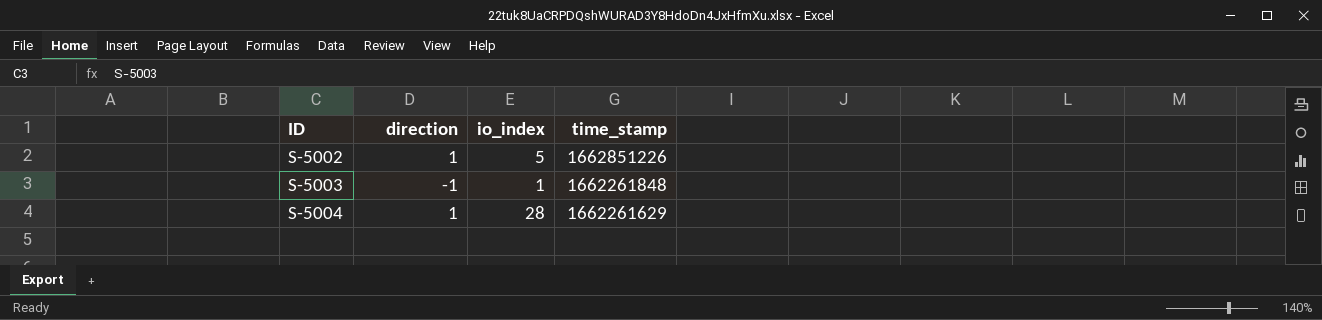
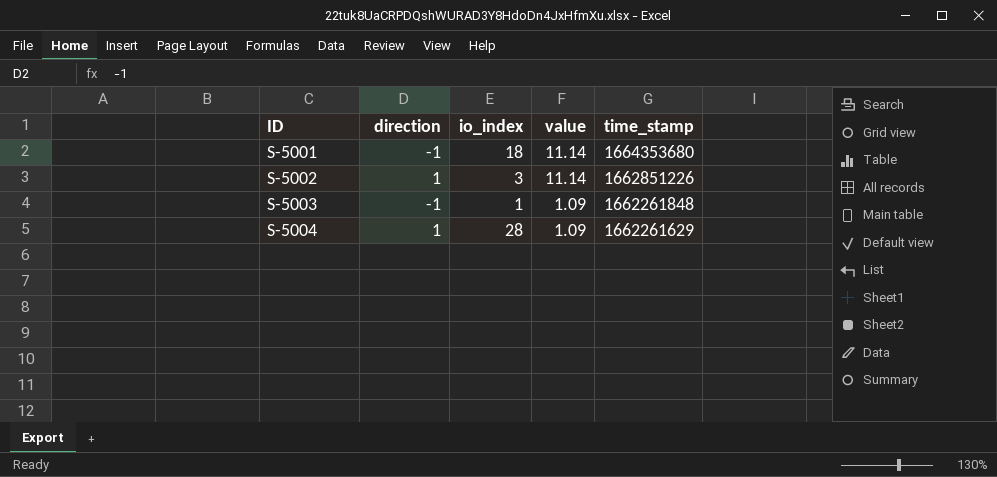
column value | position: none -> 4
row S-5001: none -> -1 | 18 | 11.14 | 1664353680
S-5002 | io_index: 5 -> 3

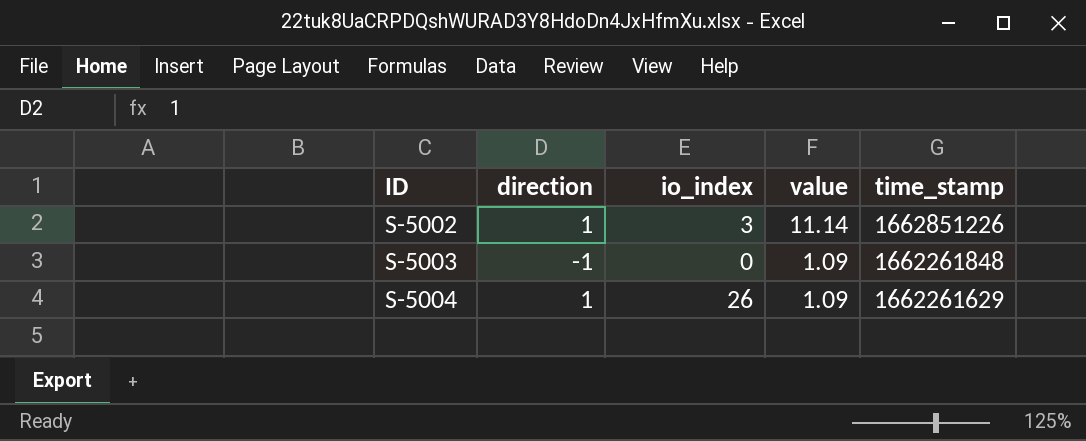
row S-5001: -1 | 18 | 11.14 | 1664353680 -> none
S-5003 | io_index: 1 -> 0
S-5004 | io_index: 28 -> 26

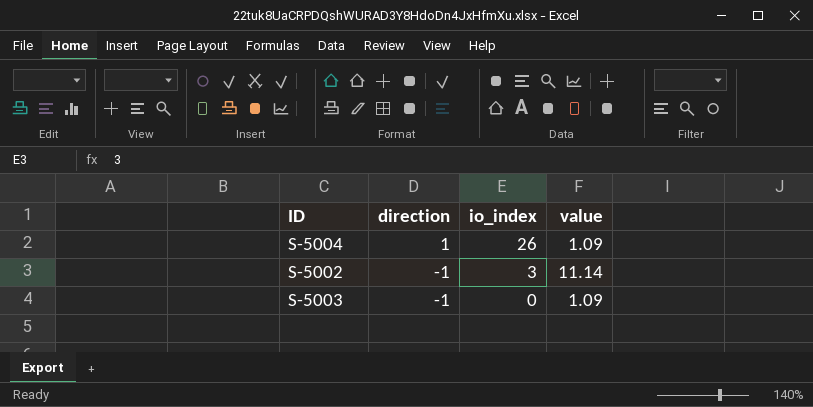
row order: ID ascending -> direction descending
column time_stamp | position: 5 -> none
S-5002 | direction: 1 -> -1

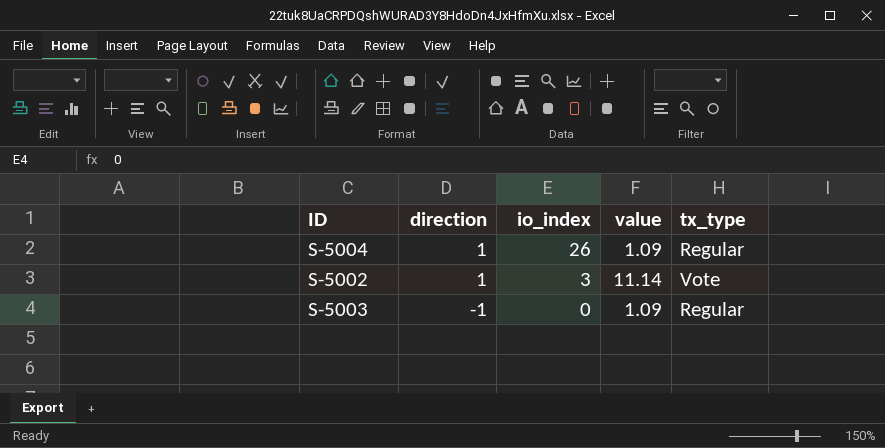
column tx_type | position: none -> 5
S-5002 | direction: -1 -> 1

